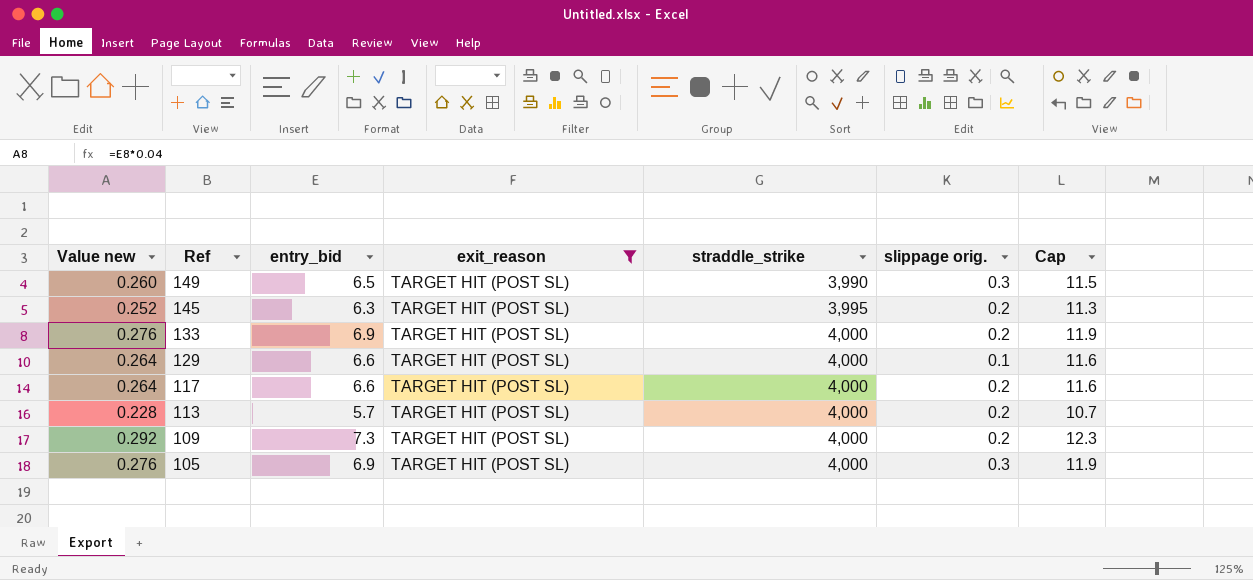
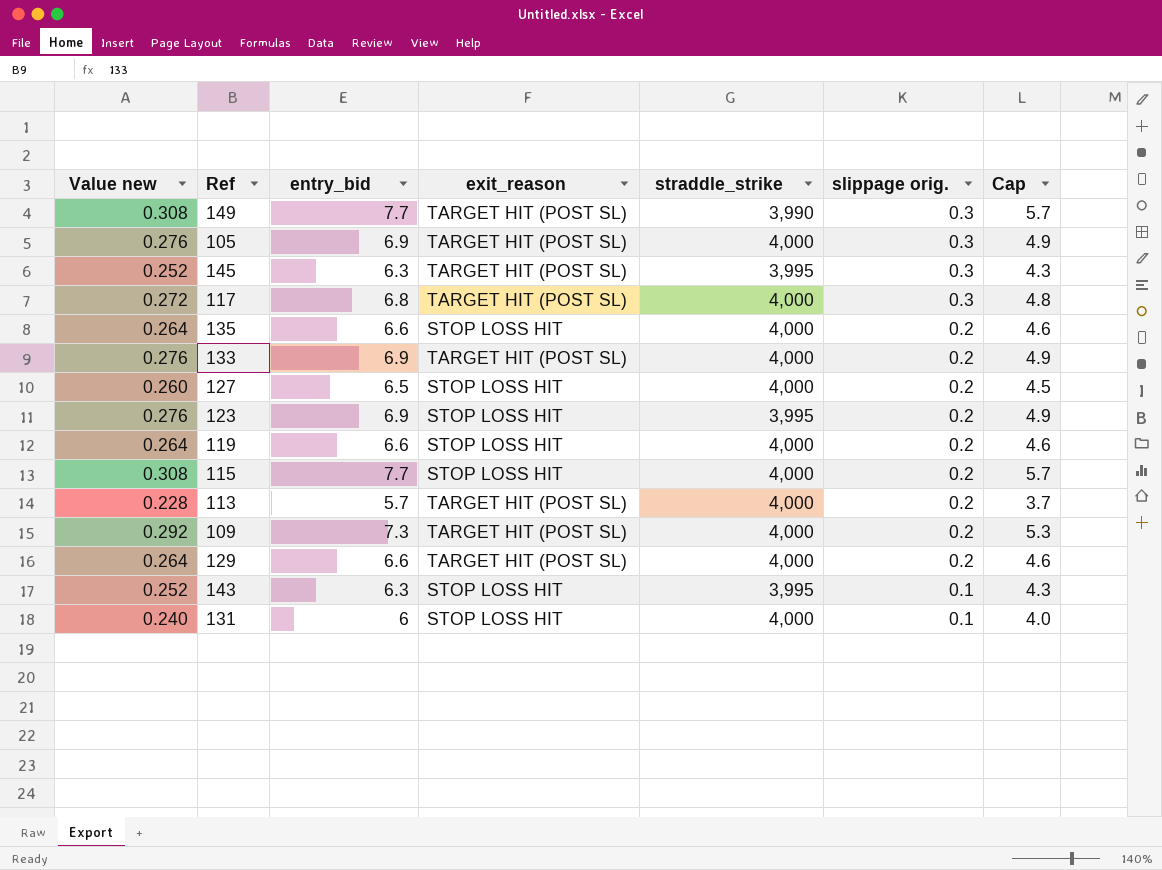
filter: exit_reason = TARGET HIT (POST SL) -> none
row order: Ref descending -> slippage orig. descending
column Cap | formula: [entry_bid] + 5 -> [entry_bid] - 2
149 | Value new: 0.260 -> 0.308
149 | entry_bid: 6.5 -> 7.7
145 | slippage orig.: 0.2 -> 0.3
117 | Value new: 0.264 -> 0.272
117 | entry_bid: 6.6 -> 6.8
117 | slippage orig.: 0.2 -> 0.3
129 | slippage orig.: 0.1 -> 0.2

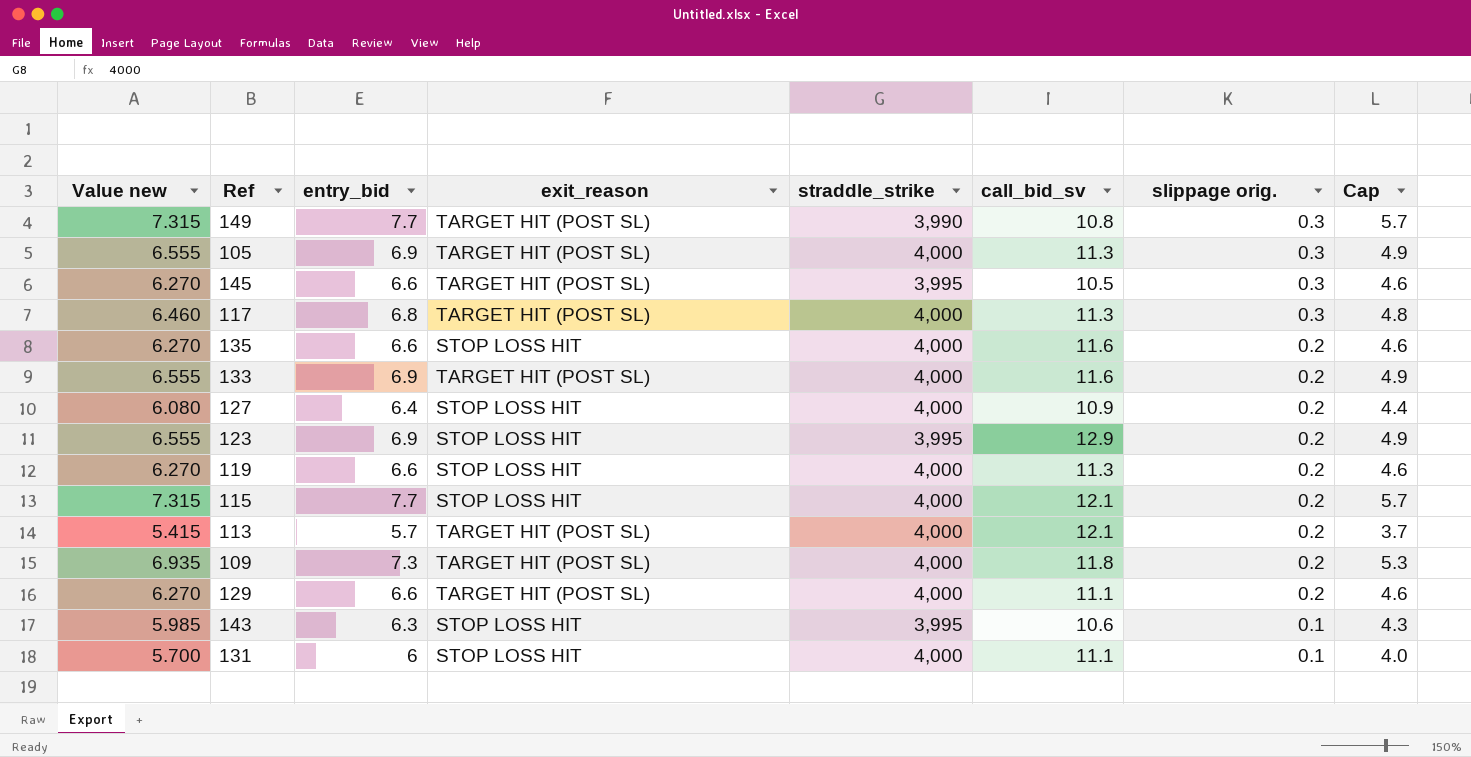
column Value new | formula: [entry_bid] * 0.04 -> [entry_bid] * 0.95
column call_bid_sv | position: none -> 6
145 | entry_bid: 6.3 -> 6.6
145 | Cap: 4.3 -> 4.6
127 | entry_bid: 6.5 -> 6.4
127 | Cap: 4.5 -> 4.4

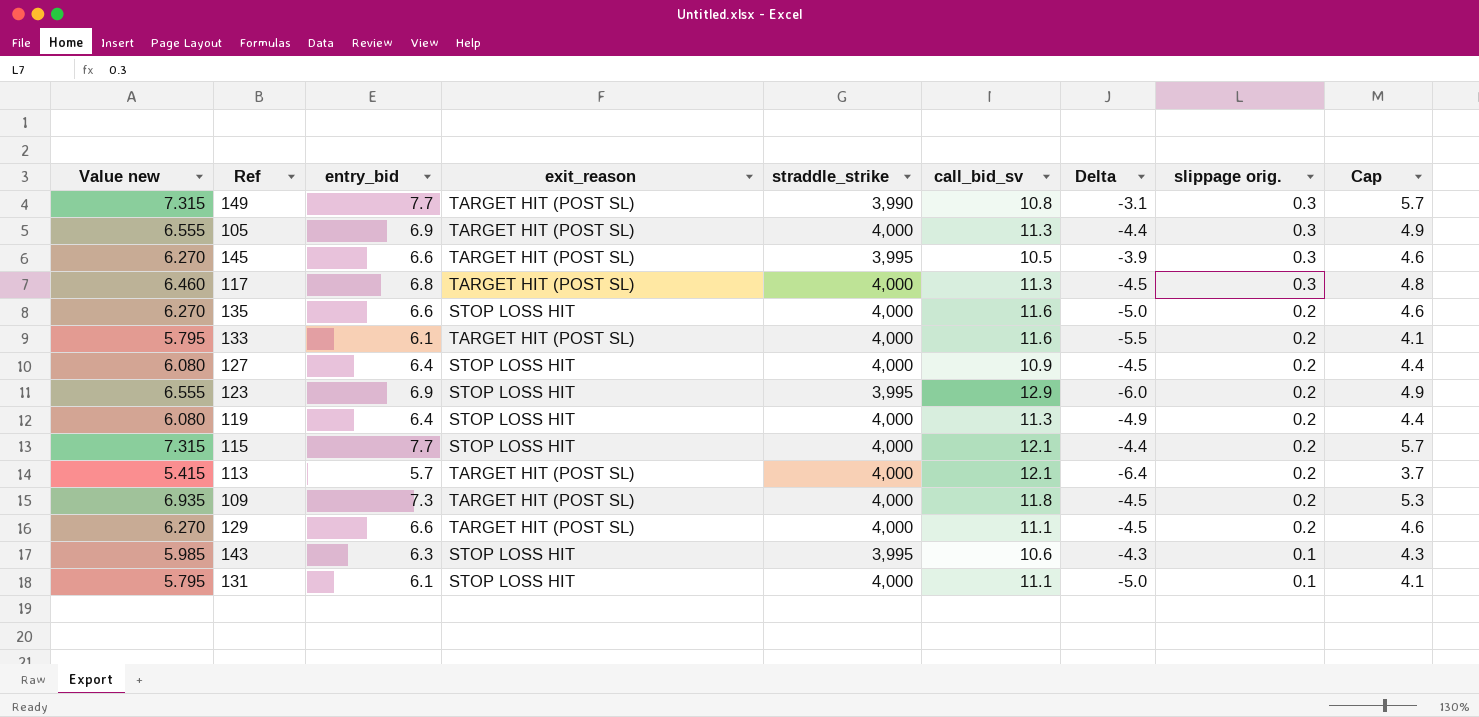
column Delta | formula: none -> [entry_bid] - [call_bid_sv]
133 | Value new: 6.555 -> 5.795
133 | entry_bid: 6.9 -> 6.1
133 | Cap: 4.9 -> 4.1
119 | Value new: 6.270 -> 6.080
119 | entry_bid: 6.6 -> 6.4
119 | Cap: 4.6 -> 4.4
131 | Value new: 5.700 -> 5.795
131 | entry_bid: 6 -> 6.1
131 | Cap: 4.0 -> 4.1

